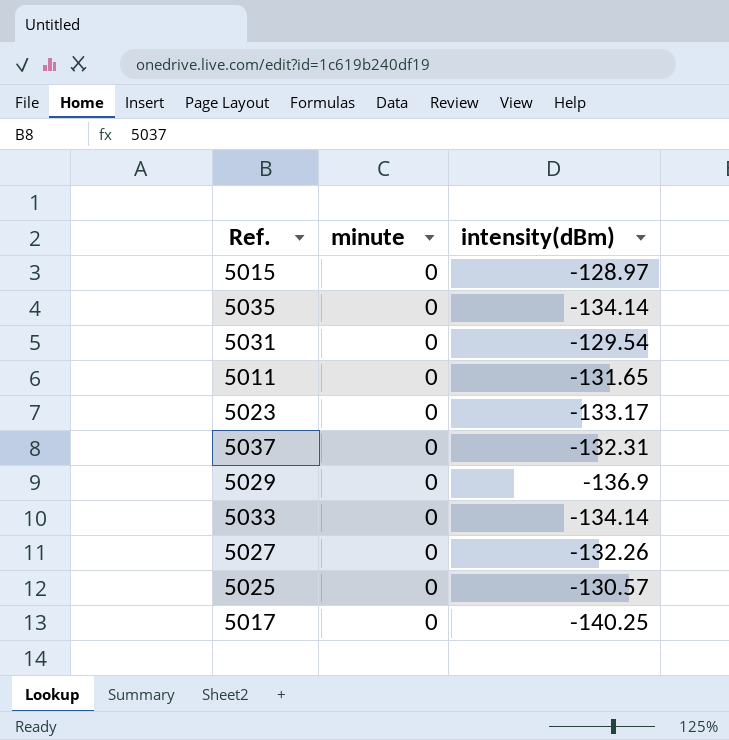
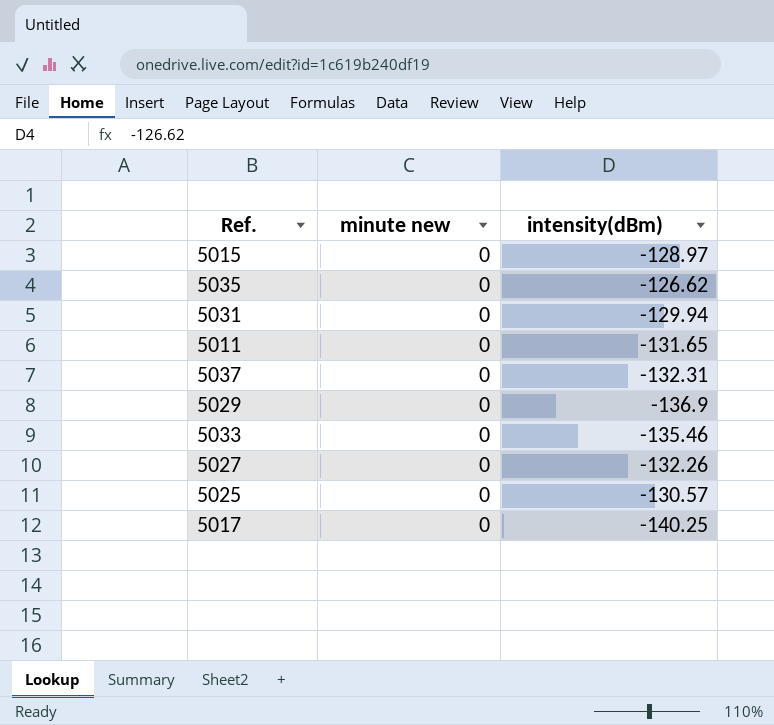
column name: minute -> minute new
row 5023: 0 | -133.17 -> none
5035 | intensity(dBm): -134.14 -> -126.62
5031 | intensity(dBm): -129.54 -> -129.94
5033 | intensity(dBm): -134.14 -> -135.46

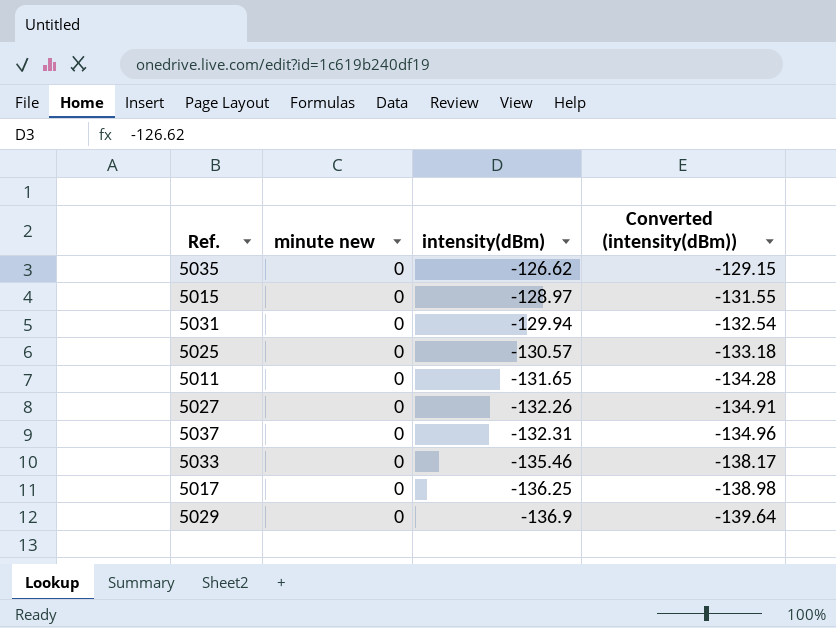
row order: none -> intensity(dBm) descending
column Converted (intensity(dBm)) | formula: none -> [intensity(dBm)] * 1.02
5017 | intensity(dBm): -140.25 -> -136.25

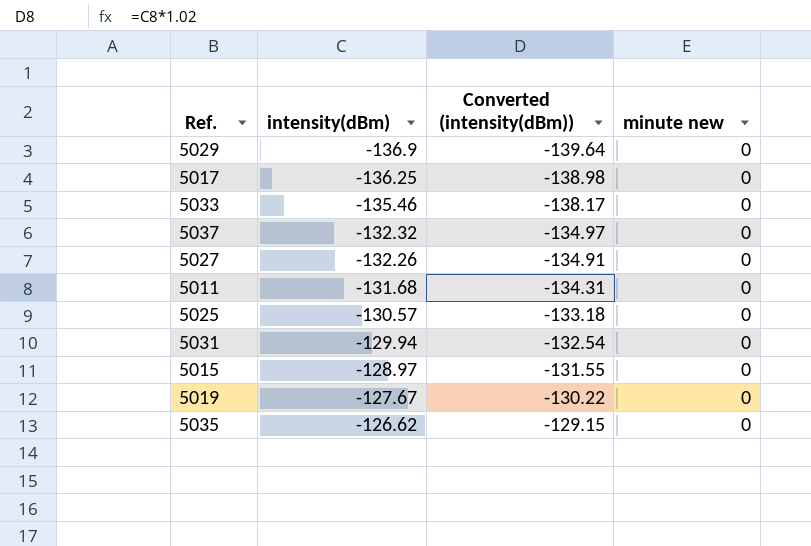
row order: intensity(dBm) descending -> intensity(dBm) ascending
column minute new | position: 2 -> 4
5037 | intensity(dBm): -132.31 -> -132.32
5037 | Converted (intensity(dBm)): -134.96 -> -134.97
5011 | intensity(dBm): -131.65 -> -131.68
5011 | Converted (intensity(dBm)): -134.28 -> -134.31
row 5019: none -> -127.67 | -130.22 | 0

